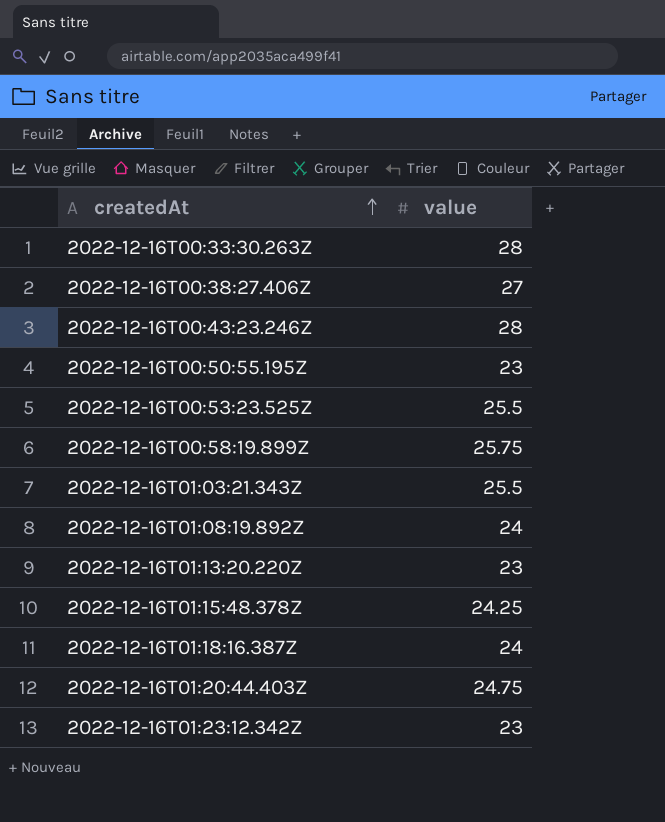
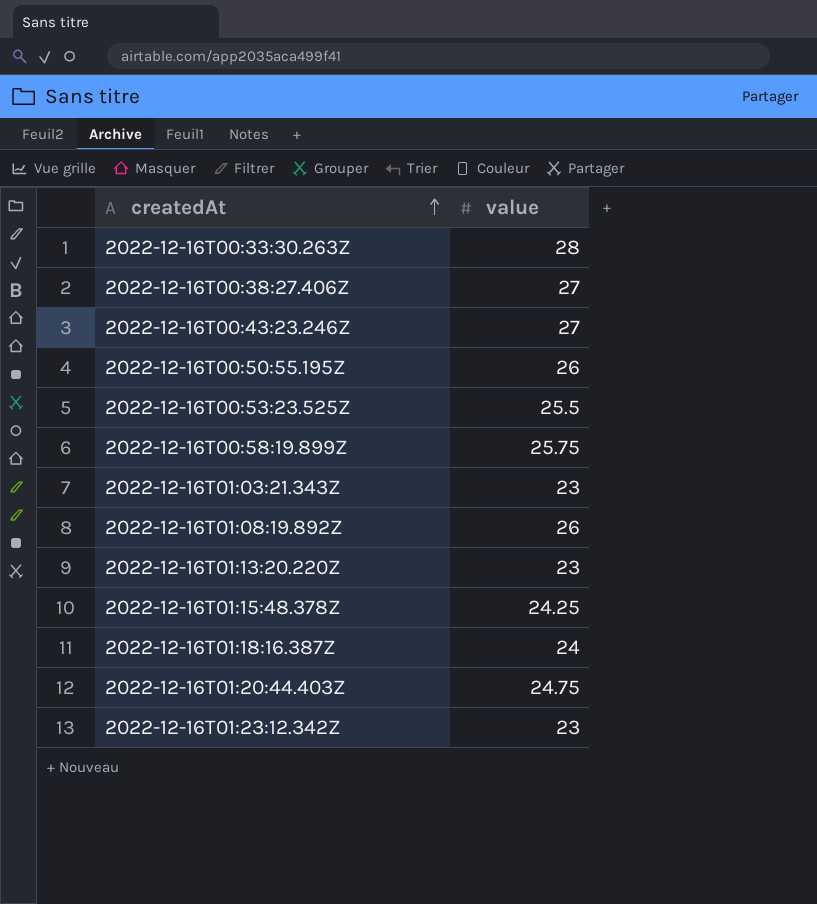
2022-12-16T00:43:23.246Z | value: 28 -> 27
2022-12-16T00:50:55.195Z | value: 23 -> 26
2022-12-16T01:03:21.343Z | value: 25.5 -> 23
2022-12-16T01:08:19.892Z | value: 24 -> 26

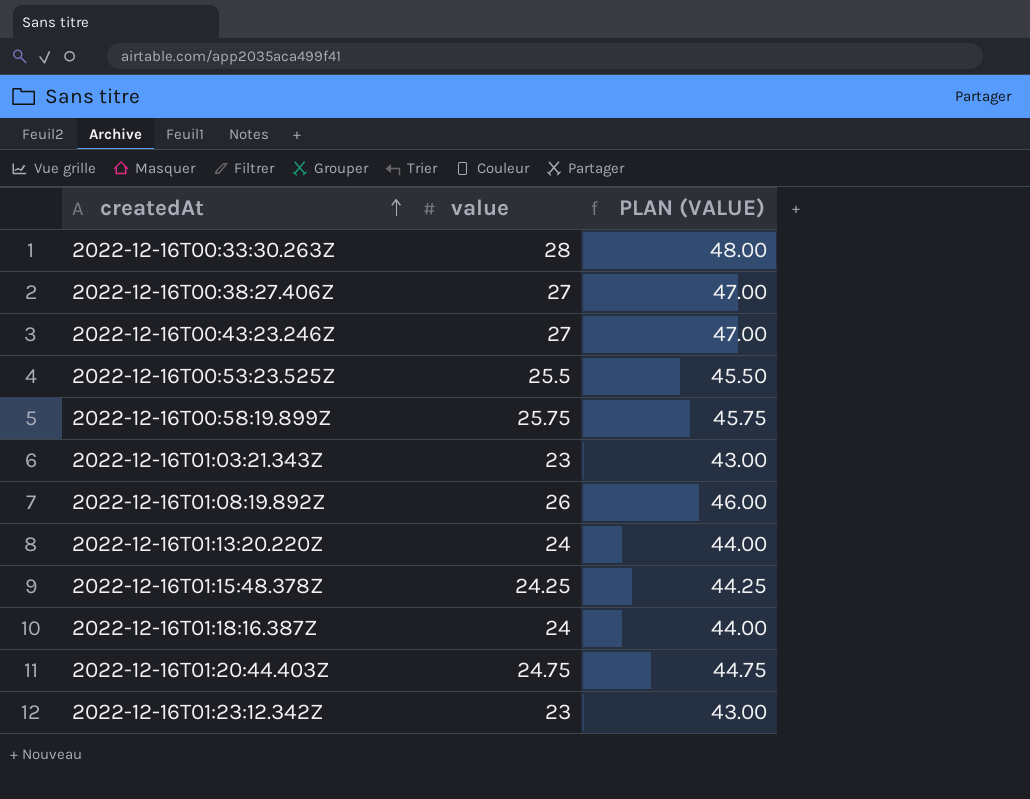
column PLAN (VALUE) | formula: none -> [value] + 20
row 2022-12-16T00:50:55.195Z: 26 -> none
2022-12-16T01:13:20.220Z | value: 23 -> 24

